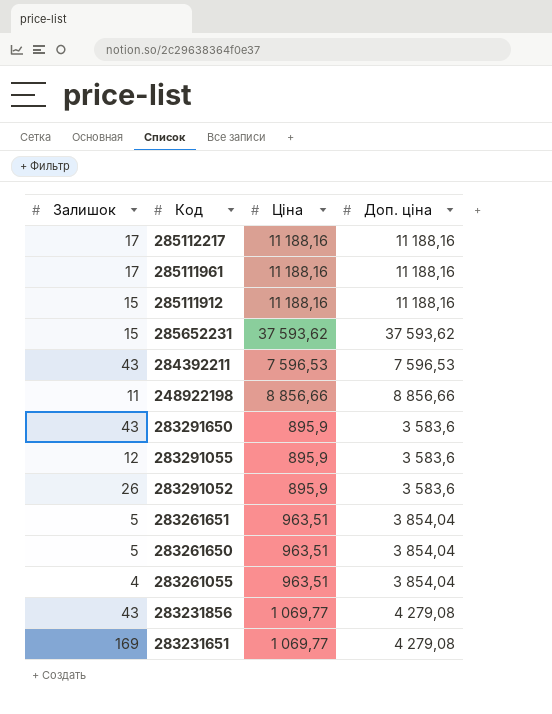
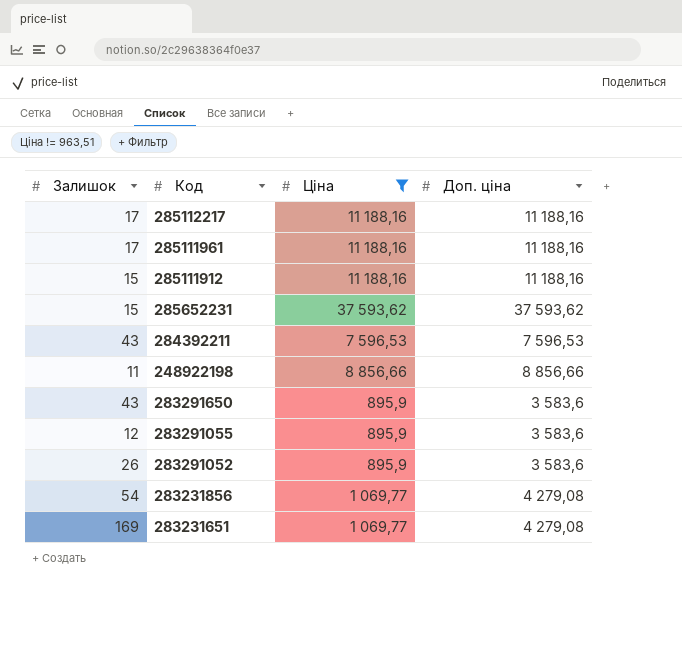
filter: none -> Ціна != 963,51
283231856 | Залишок: 43 -> 54

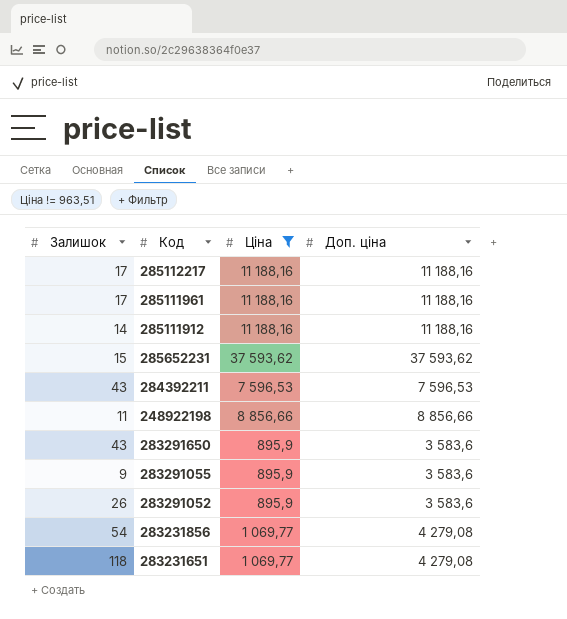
285111912 | Залишок: 15 -> 14
283291055 | Залишок: 12 -> 9
283231651 | Залишок: 169 -> 118

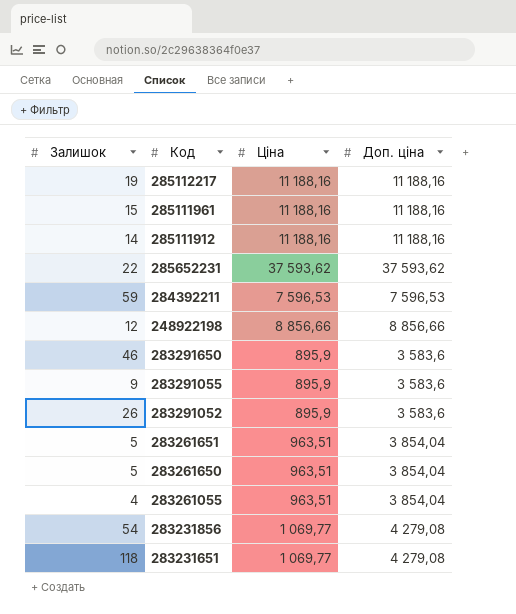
filter: Ціна != 963,51 -> none
285112217 | Залишок: 17 -> 19
285111961 | Залишок: 17 -> 15
285652231 | Залишок: 15 -> 22
284392211 | Залишок: 43 -> 59
248922198 | Залишок: 11 -> 12
283291650 | Залишок: 43 -> 46

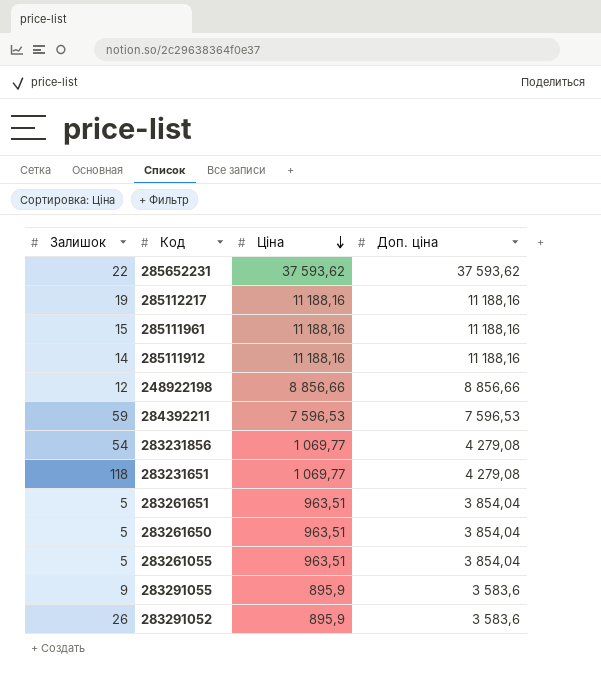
row order: none -> Ціна descending
row 283291650: 46 | 895,9 | 3 583,6 -> none
283261055 | Залишок: 4 -> 5

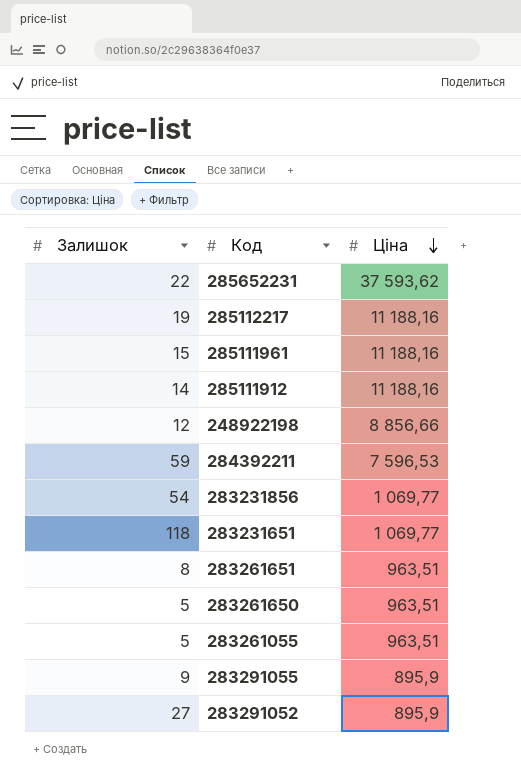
column Доп. ціна | position: 4 -> none
283261651 | Залишок: 5 -> 8
283291052 | Залишок: 26 -> 27

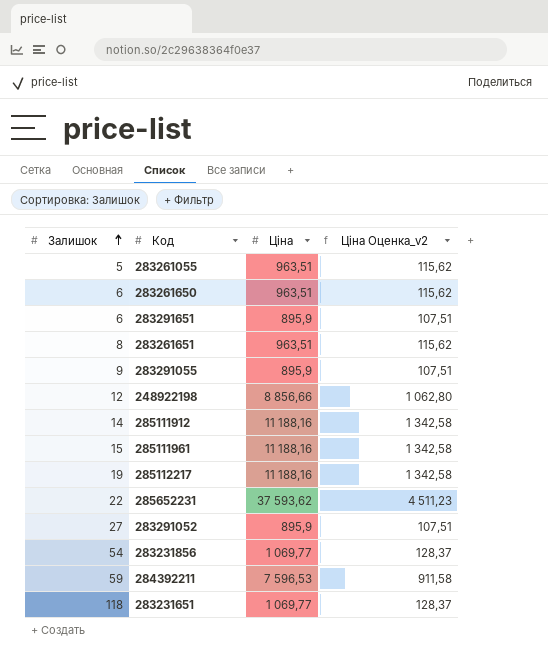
row order: Ціна descending -> Залишок ascending
column Ціна Оценка_v2 | formula: none -> [Ціна] * 0,12
283261650 | Залишок: 5 -> 6
row 283291651: none -> 6 | 895,9 | 107,51

